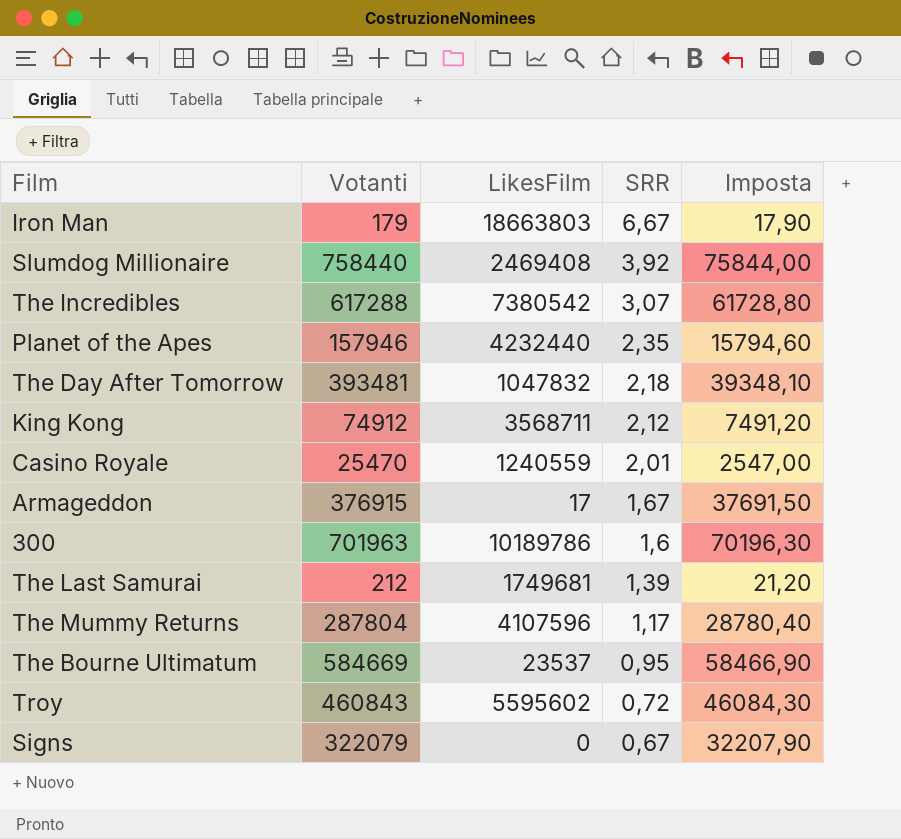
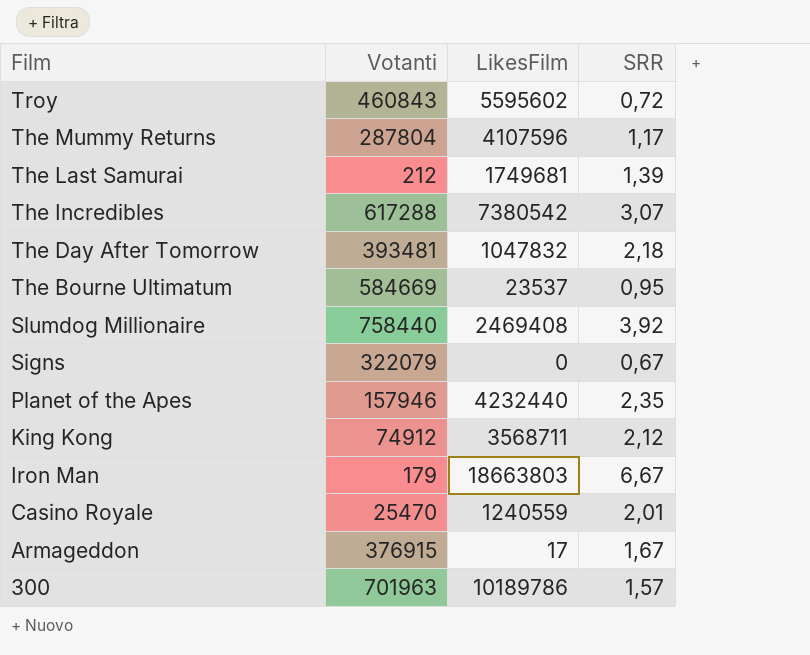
row order: SRR descending -> Film descending
column Imposta | formula: [Votanti] * 0,1 -> none
300 | SRR: 1,6 -> 1,57

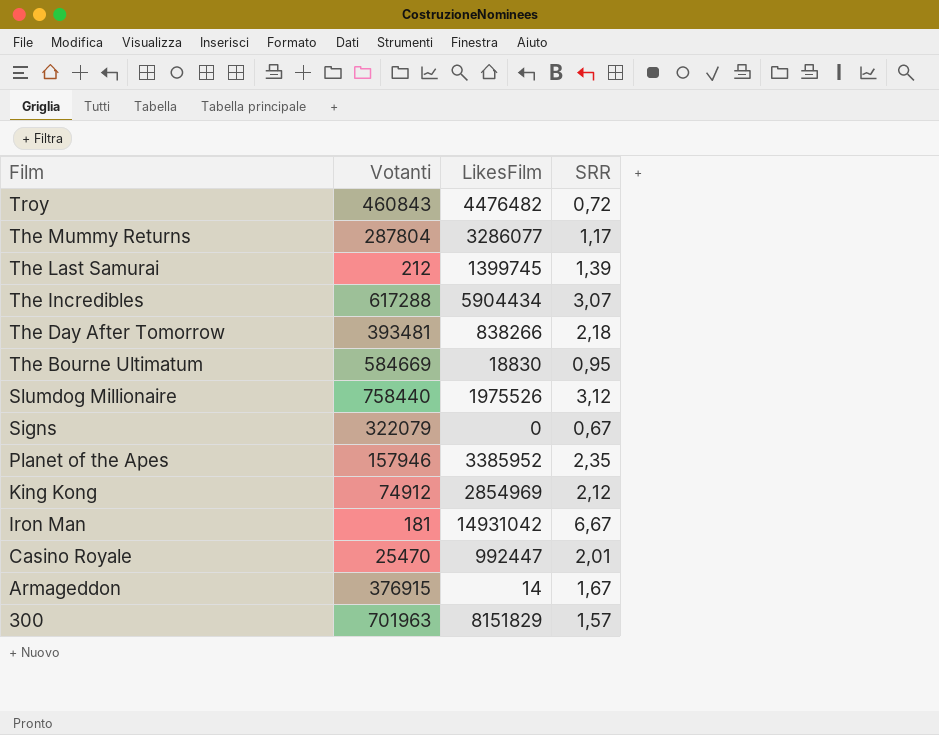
Troy | LikesFilm: 5595602 -> 4476482
The Mummy Returns | LikesFilm: 4107596 -> 3286077
The Last Samurai | LikesFilm: 1749681 -> 1399745
The Incredibles | LikesFilm: 7380542 -> 5904434
The Day After Tomorrow | LikesFilm: 1047832 -> 838266
The Bourne Ultimatum | LikesFilm: 23537 -> 18830
Slumdog Millionaire | LikesFilm: 2469408 -> 1975526
Slumdog Millionaire | SRR: 3,92 -> 3,12
Planet of the Apes | LikesFilm: 4232440 -> 3385952
King Kong | LikesFilm: 3568711 -> 2854969
Iron Man | Votanti: 179 -> 181
Iron Man | LikesFilm: 18663803 -> 14931042
Casino Royale | LikesFilm: 1240559 -> 992447
Armageddon | LikesFilm: 17 -> 14
300 | LikesFilm: 10189786 -> 8151829

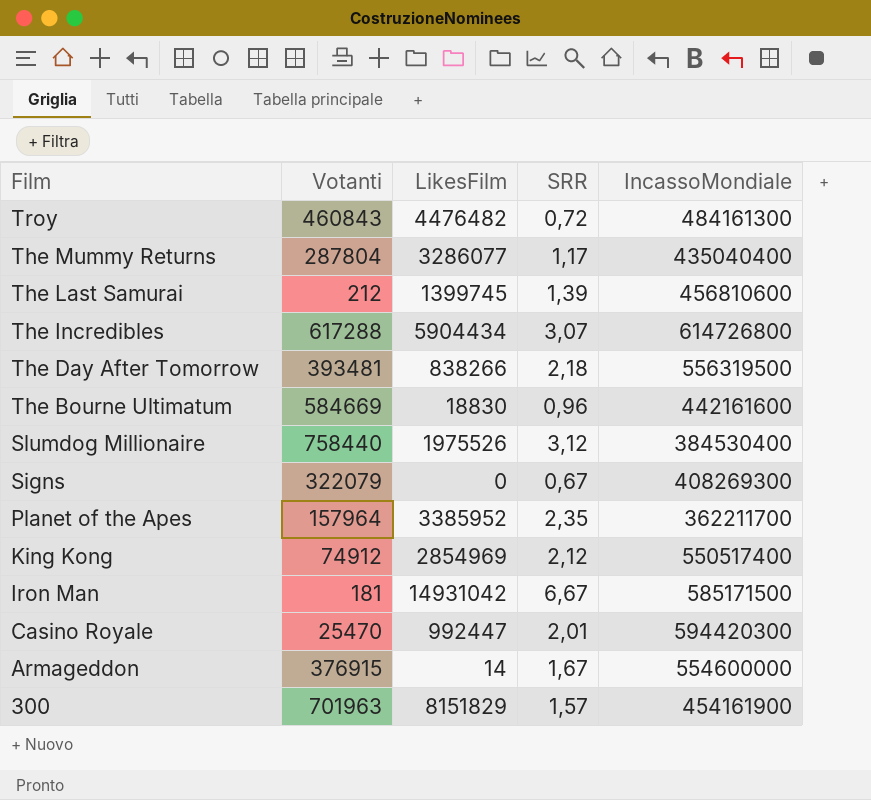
column IncassoMondiale | position: none -> 5
The Bourne Ultimatum | SRR: 0,95 -> 0,96
Planet of the Apes | Votanti: 157946 -> 157964

